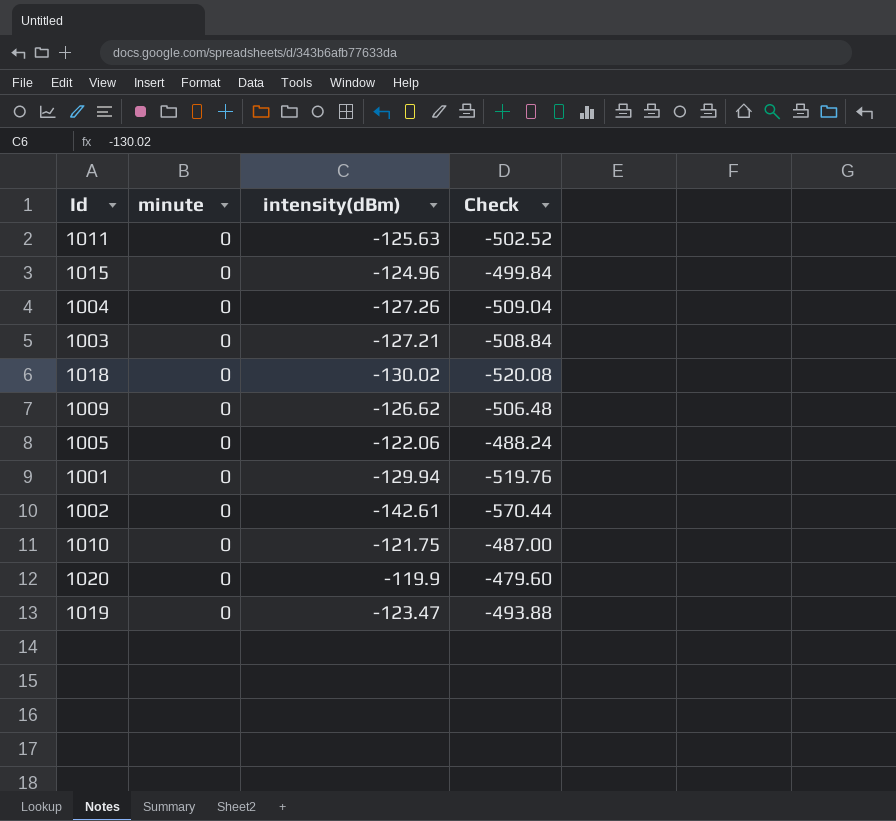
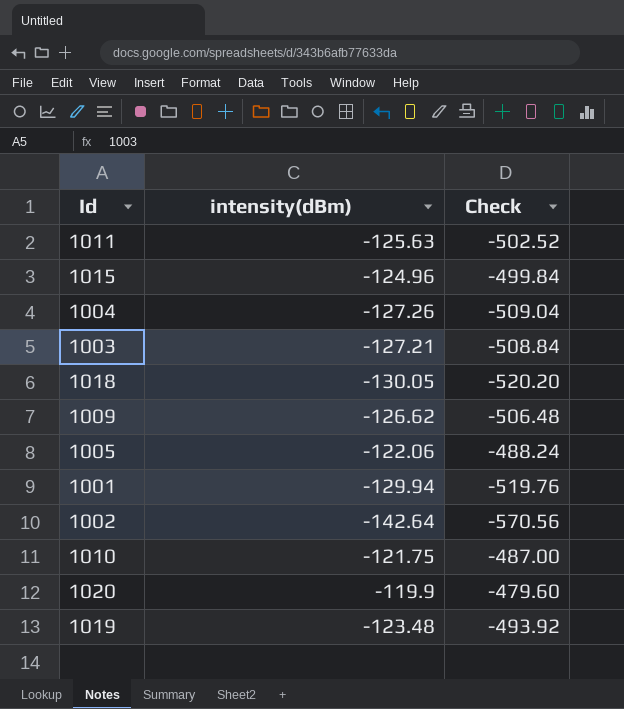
column minute | position: 2 -> none
1018 | intensity(dBm): -130.02 -> -130.05
1018 | Check: -520.08 -> -520.20
1002 | intensity(dBm): -142.61 -> -142.64
1002 | Check: -570.44 -> -570.56
1019 | intensity(dBm): -123.47 -> -123.48
1019 | Check: -493.88 -> -493.92

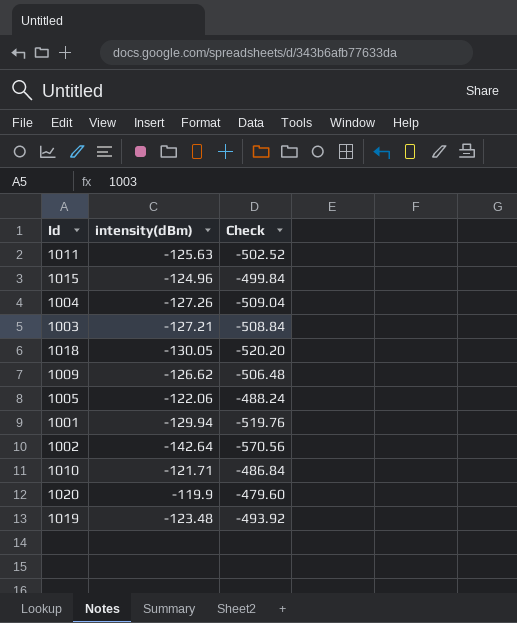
1010 | intensity(dBm): -121.75 -> -121.71
1010 | Check: -487.00 -> -486.84

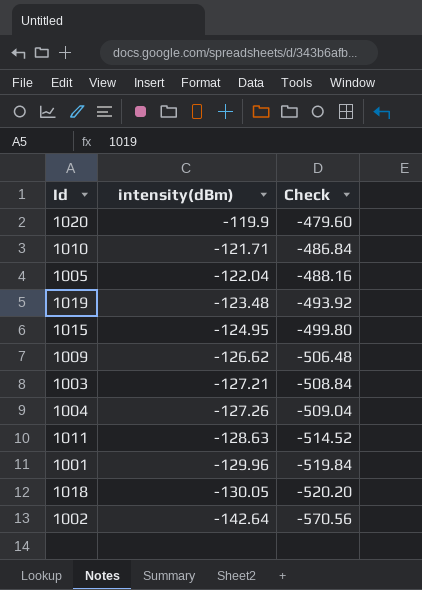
row order: none -> intensity(dBm) descending
1005 | intensity(dBm): -122.06 -> -122.04
1005 | Check: -488.24 -> -488.16
1015 | intensity(dBm): -124.96 -> -124.95
1015 | Check: -499.84 -> -499.80
1011 | intensity(dBm): -125.63 -> -128.63
1011 | Check: -502.52 -> -514.52
1001 | intensity(dBm): -129.94 -> -129.96
1001 | Check: -519.76 -> -519.84

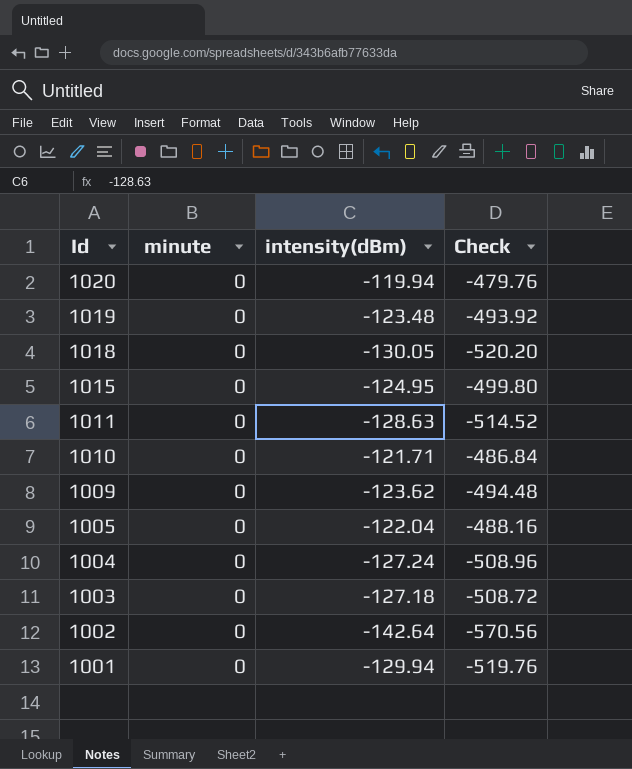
row order: intensity(dBm) descending -> Id descending
column minute | position: none -> 2
1020 | intensity(dBm): -119.9 -> -119.94
1020 | Check: -479.60 -> -479.76
1009 | intensity(dBm): -126.62 -> -123.62
1009 | Check: -506.48 -> -494.48
1004 | intensity(dBm): -127.26 -> -127.24
1004 | Check: -509.04 -> -508.96
1003 | intensity(dBm): -127.21 -> -127.18
1003 | Check: -508.84 -> -508.72
1001 | intensity(dBm): -129.96 -> -129.94
1001 | Check: -519.84 -> -519.76

